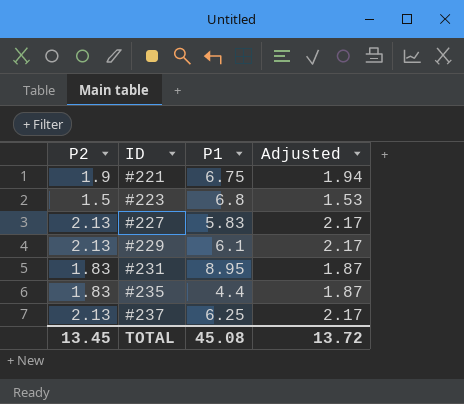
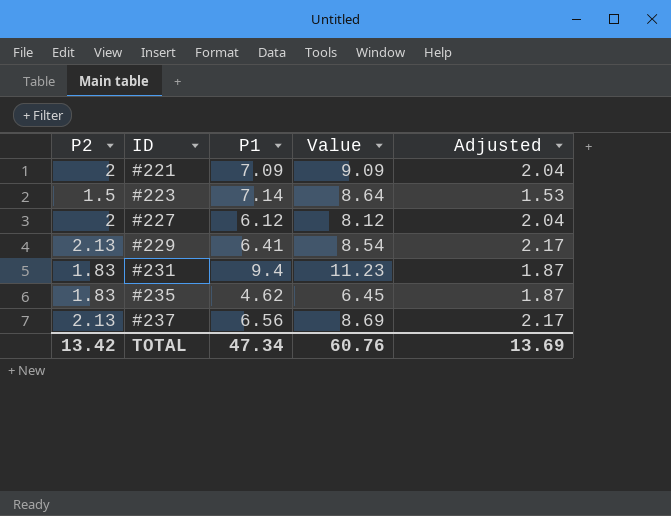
column Value | formula: none -> [P2] + [P1]
#221 | P2: 1.9 -> 2
#221 | P1: 6.75 -> 7.09
#221 | Adjusted: 1.94 -> 2.04
#223 | P1: 6.8 -> 7.14
#227 | P2: 2.13 -> 2
#227 | P1: 5.83 -> 6.12
#227 | Adjusted: 2.17 -> 2.04
#229 | P1: 6.1 -> 6.41
#231 | P1: 8.95 -> 9.4
#235 | P1: 4.4 -> 4.62
#237 | P1: 6.25 -> 6.56
TOTAL | P2: 13.45 -> 13.42
TOTAL | P1: 45.08 -> 47.34
TOTAL | Adjusted: 13.72 -> 13.69

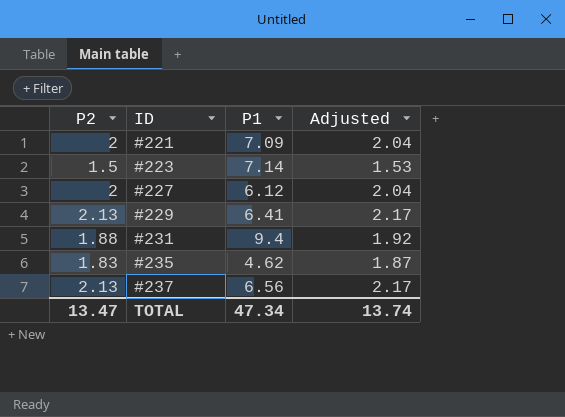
column Value | formula: [P2] + [P1] -> none
#231 | P2: 1.83 -> 1.88
#231 | Adjusted: 1.87 -> 1.92
TOTAL | P2: 13.42 -> 13.47
TOTAL | Adjusted: 13.69 -> 13.74

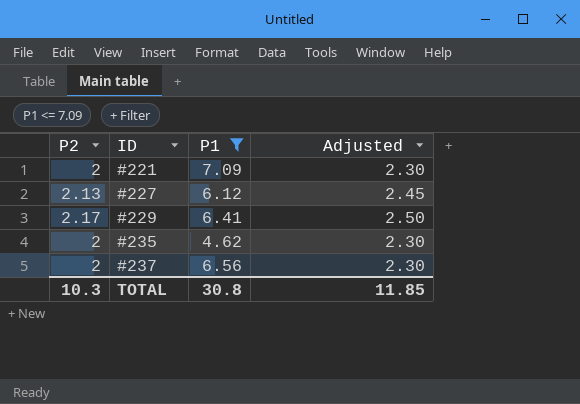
filter: none -> P1 <= 7.09
column Adjusted | formula: [P2] * 1.02 -> [P2] * 1.15
#227 | P2: 2 -> 2.13
#229 | P2: 2.13 -> 2.17
#235 | P2: 1.83 -> 2
#237 | P2: 2.13 -> 2
TOTAL | P2: 13.47 -> 10.3
TOTAL | P1: 47.34 -> 30.8
TOTAL | Adjusted: 13.74 -> 11.85

